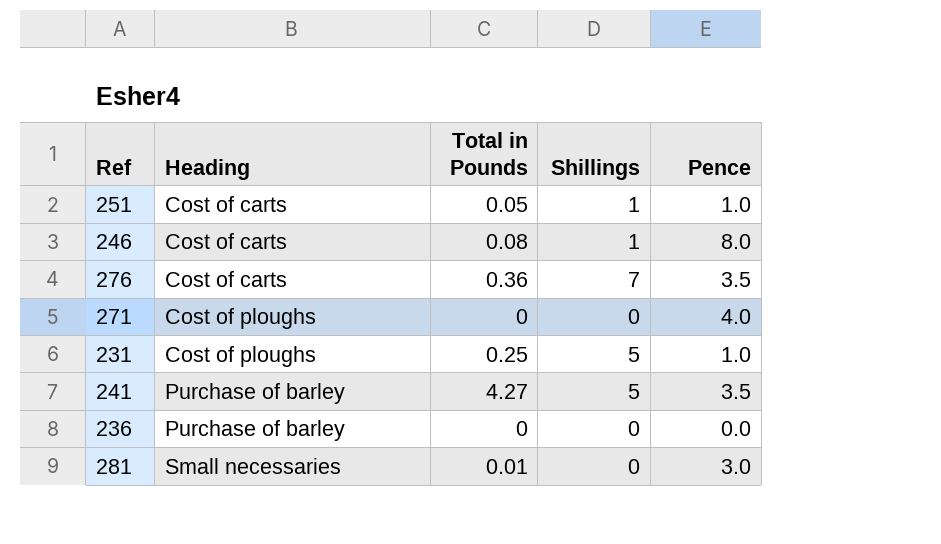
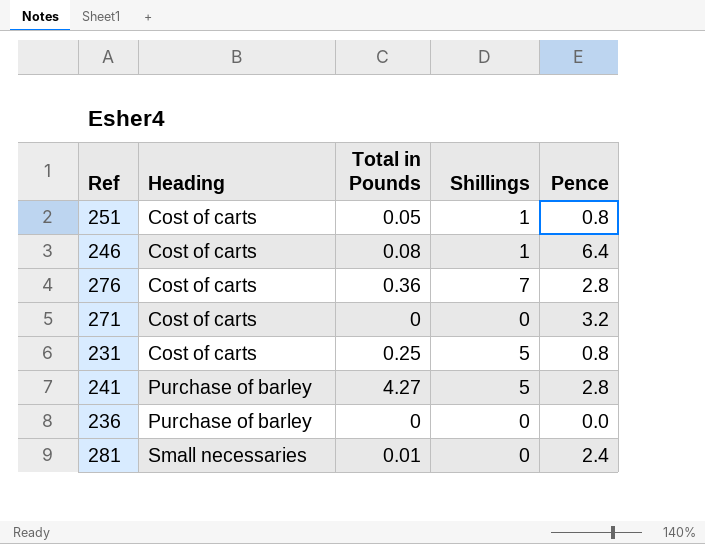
251 | Pence: 1.0 -> 0.8
246 | Pence: 8.0 -> 6.4
276 | Pence: 3.5 -> 2.8
271 | Heading: Cost of ploughs -> Cost of carts
271 | Pence: 4.0 -> 3.2
231 | Heading: Cost of ploughs -> Cost of carts
231 | Pence: 1.0 -> 0.8
241 | Pence: 3.5 -> 2.8
281 | Pence: 3.0 -> 2.4

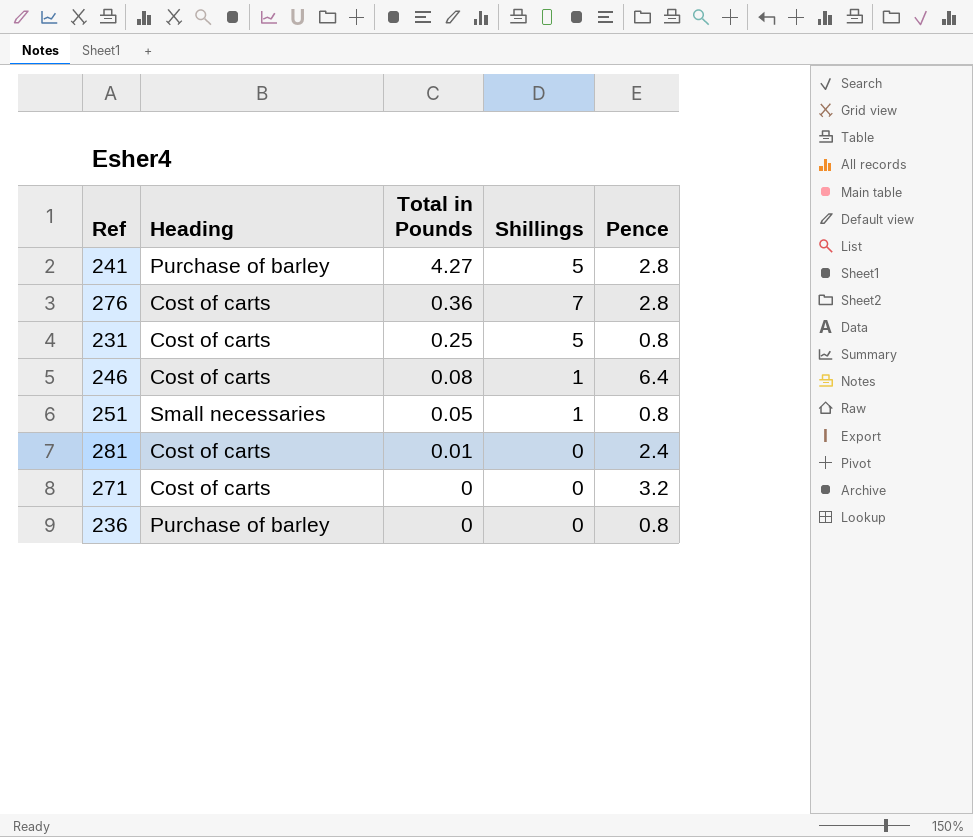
row order: Heading ascending -> Total in Pounds descending
251 | Heading: Cost of carts -> Small necessaries
281 | Heading: Small necessaries -> Cost of carts
236 | Pence: 0.0 -> 0.8

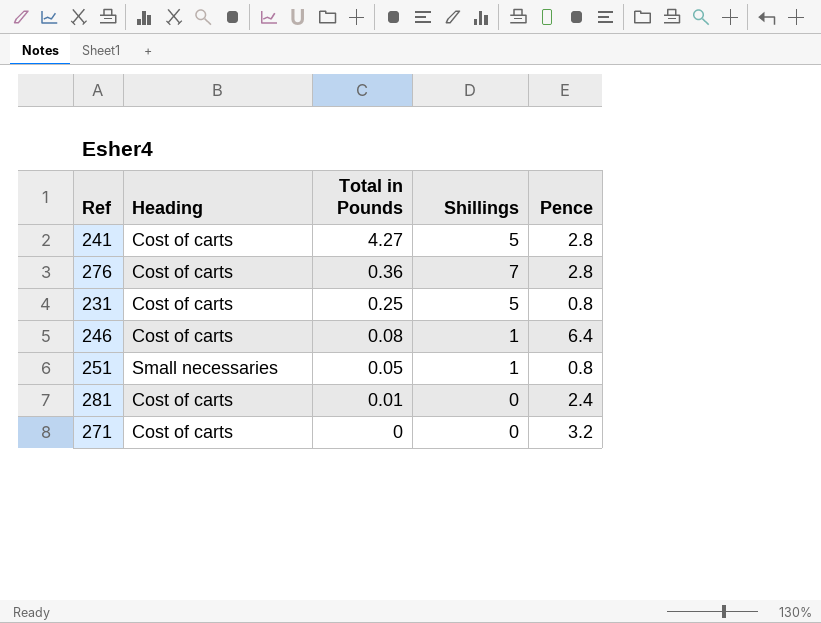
row 236: Purchase of barley | 0 | 0 | 0.8 -> none
241 | Heading: Purchase of barley -> Cost of carts

